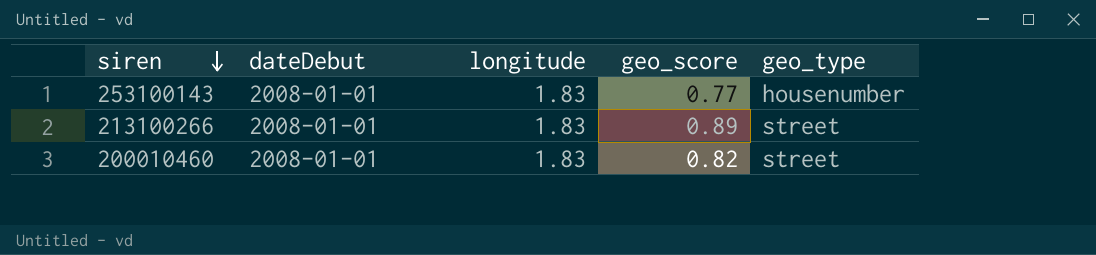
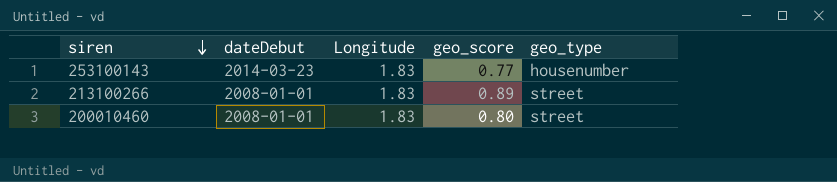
column name: longitude -> Longitude
253100143 | dateDebut: 2008-01-01 -> 2014-03-23
200010460 | geo_score: 0.82 -> 0.80

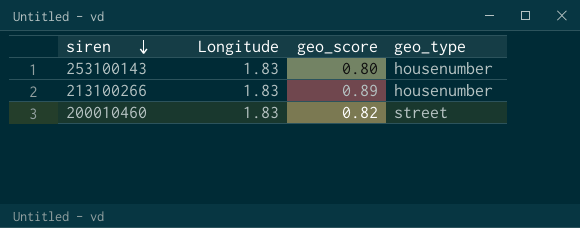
column dateDebut | position: 2 -> none
253100143 | geo_score: 0.77 -> 0.80
213100266 | geo_type: street -> housenumber
200010460 | geo_score: 0.80 -> 0.82

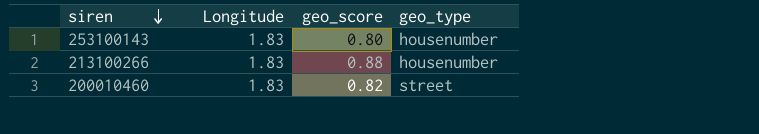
213100266 | geo_score: 0.89 -> 0.88

